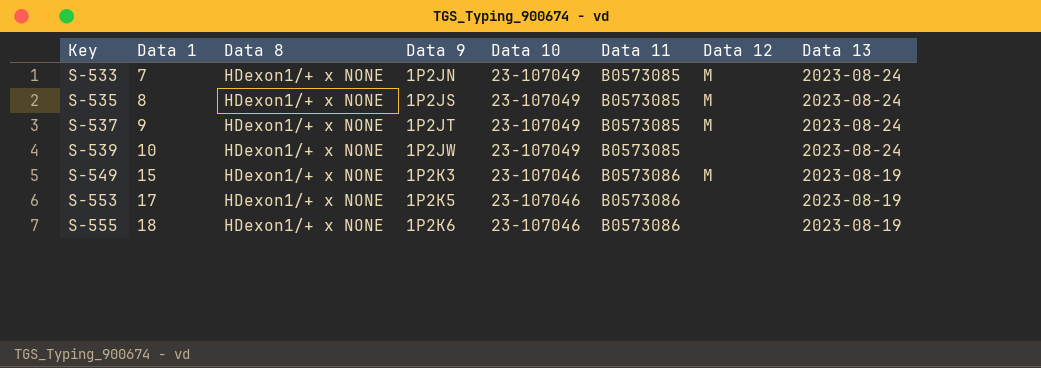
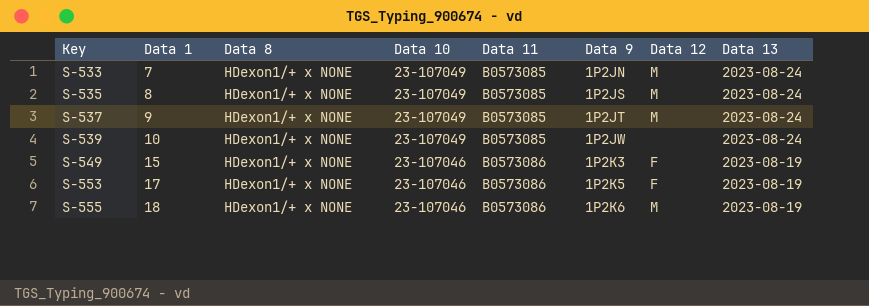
column Data 9 | position: 4 -> 6
S-549 | Data 12: M -> F
S-553 | Data 12: none -> F
S-555 | Data 12: none -> M

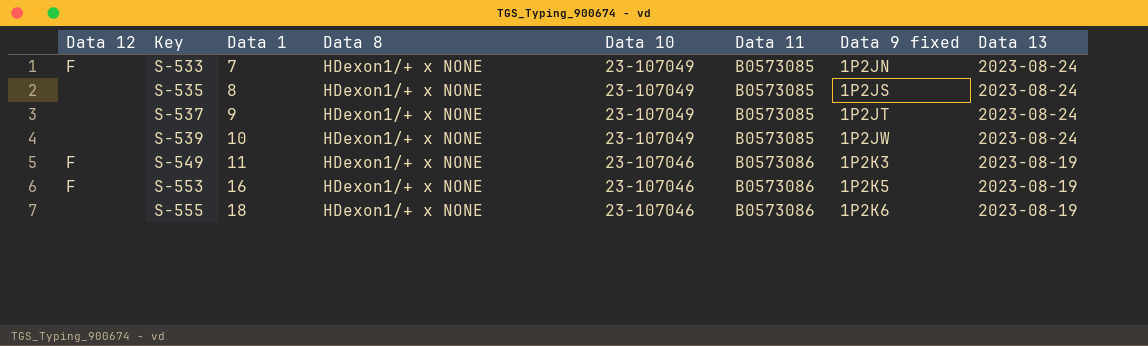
column Data 12 | position: 7 -> 1
column name: Data 9 -> Data 9 fixed
S-533 | Data 12: M -> F
S-535 | Data 12: M -> none
S-537 | Data 12: M -> none
S-549 | Data 1: 15 -> 11
S-553 | Data 1: 17 -> 16
S-555 | Data 12: M -> none

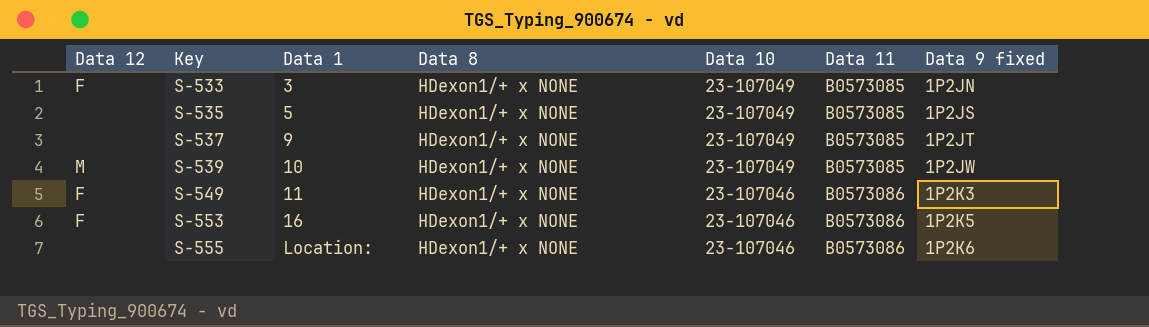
column Data 13 | position: 8 -> none
S-533 | Data 1: 7 -> 3
S-535 | Data 1: 8 -> 5
S-539 | Data 12: none -> M
S-555 | Data 1: 18 -> Location:

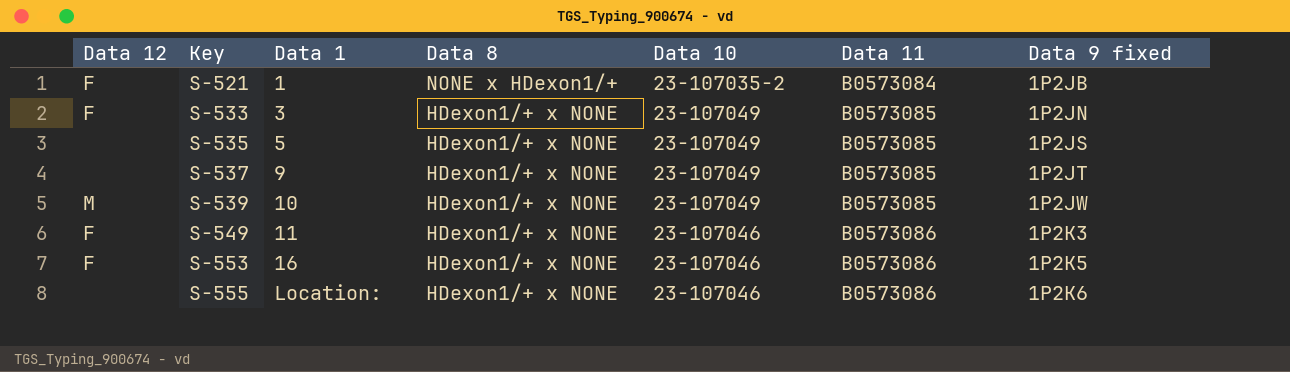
row S-521: none -> F | 1 | NONE x HDexon1/+ | 23-107035-2 | B0573084 | 1P2JB

